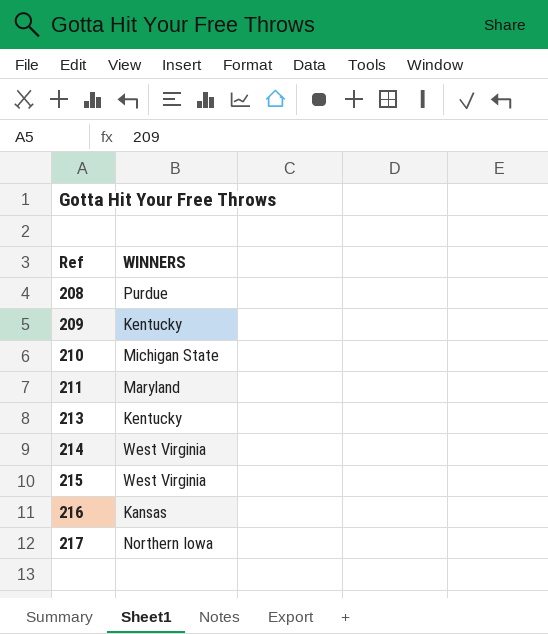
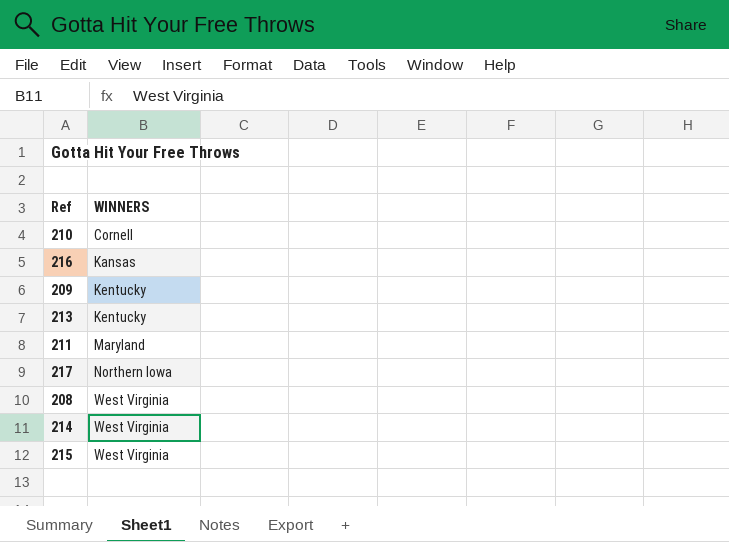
row order: Ref ascending -> WINNERS ascending
210 | WINNERS: Michigan State -> Cornell
208 | WINNERS: Purdue -> West Virginia

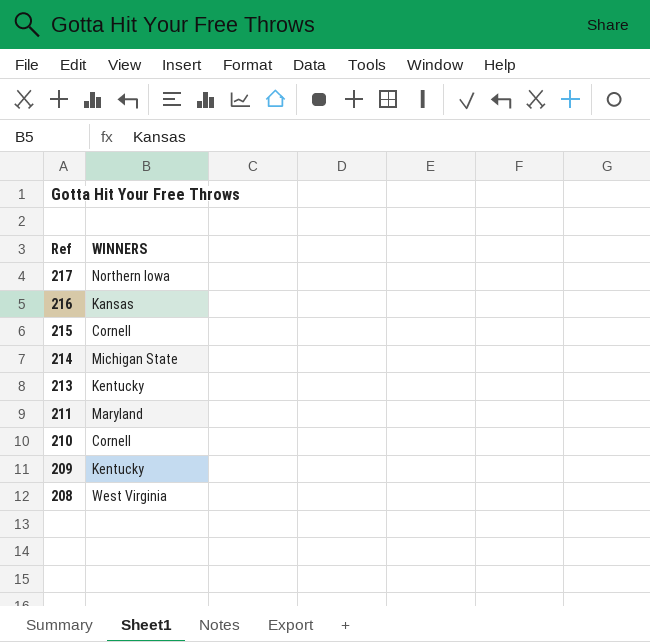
row order: WINNERS ascending -> Ref descending
215 | WINNERS: West Virginia -> Cornell
214 | WINNERS: West Virginia -> Michigan State

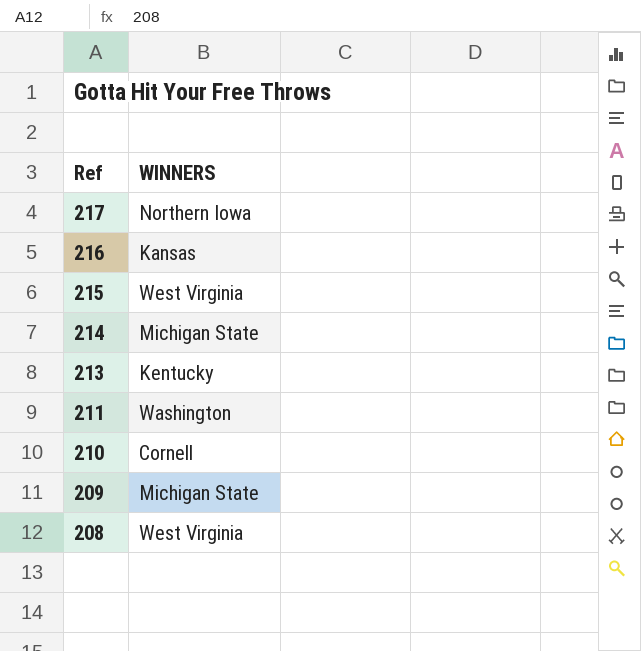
215 | WINNERS: Cornell -> West Virginia
211 | WINNERS: Maryland -> Washington
209 | WINNERS: Kentucky -> Michigan State

